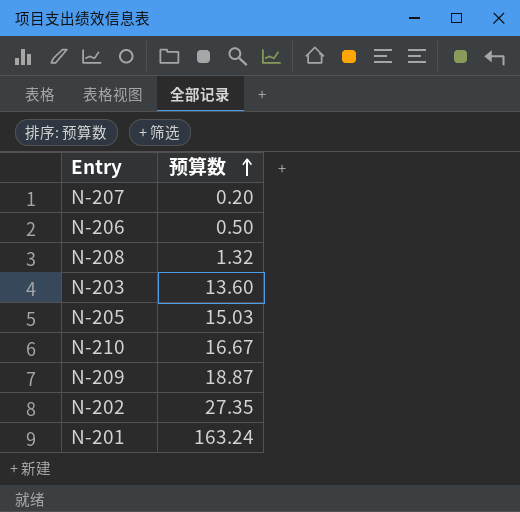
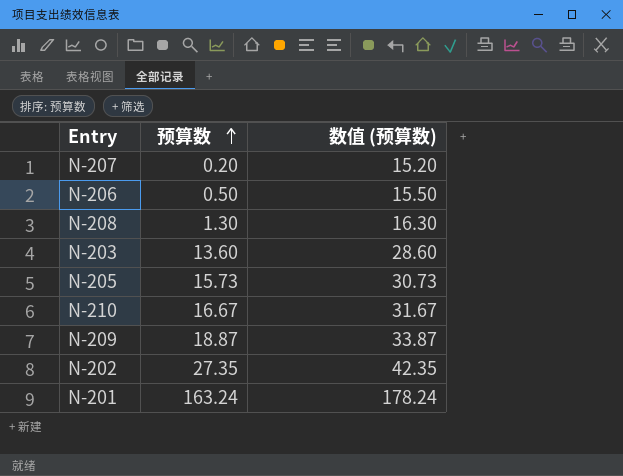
column 数值 (预算数) | formula: none -> [预算数] + 15
N-208 | 预算数: 1.32 -> 1.30
N-205 | 预算数: 15.03 -> 15.73

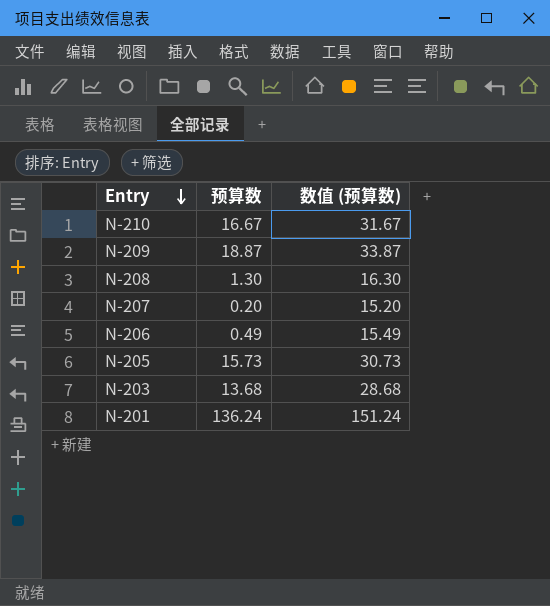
row order: 预算数 ascending -> Entry descending
row N-202: 27.35 | 42.35 -> none
N-206 | 预算数: 0.50 -> 0.49
N-206 | 数值 (预算数): 15.50 -> 15.49
N-203 | 预算数: 13.60 -> 13.68
N-203 | 数值 (预算数): 28.60 -> 28.68
N-201 | 预算数: 163.24 -> 136.24
N-201 | 数值 (预算数): 178.24 -> 151.24

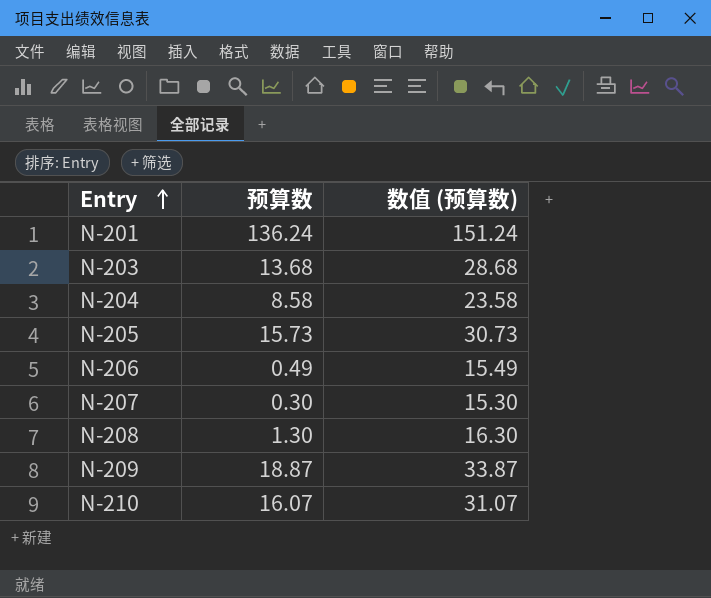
row order: Entry descending -> Entry ascending
row N-204: none -> 8.58 | 23.58
N-207 | 预算数: 0.20 -> 0.30
N-207 | 数值 (预算数): 15.20 -> 15.30
N-210 | 预算数: 16.67 -> 16.07
N-210 | 数值 (预算数): 31.67 -> 31.07

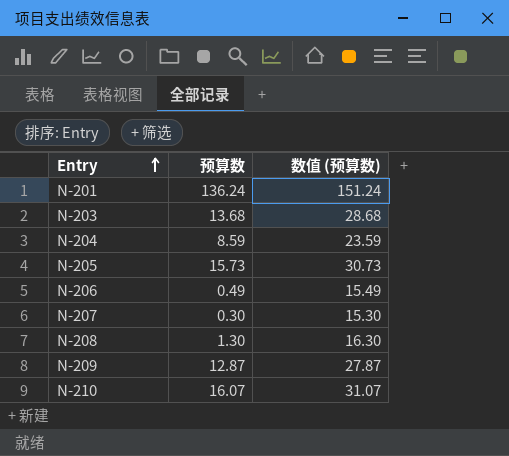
N-204 | 预算数: 8.58 -> 8.59
N-204 | 数值 (预算数): 23.58 -> 23.59
N-209 | 预算数: 18.87 -> 12.87
N-209 | 数值 (预算数): 33.87 -> 27.87

